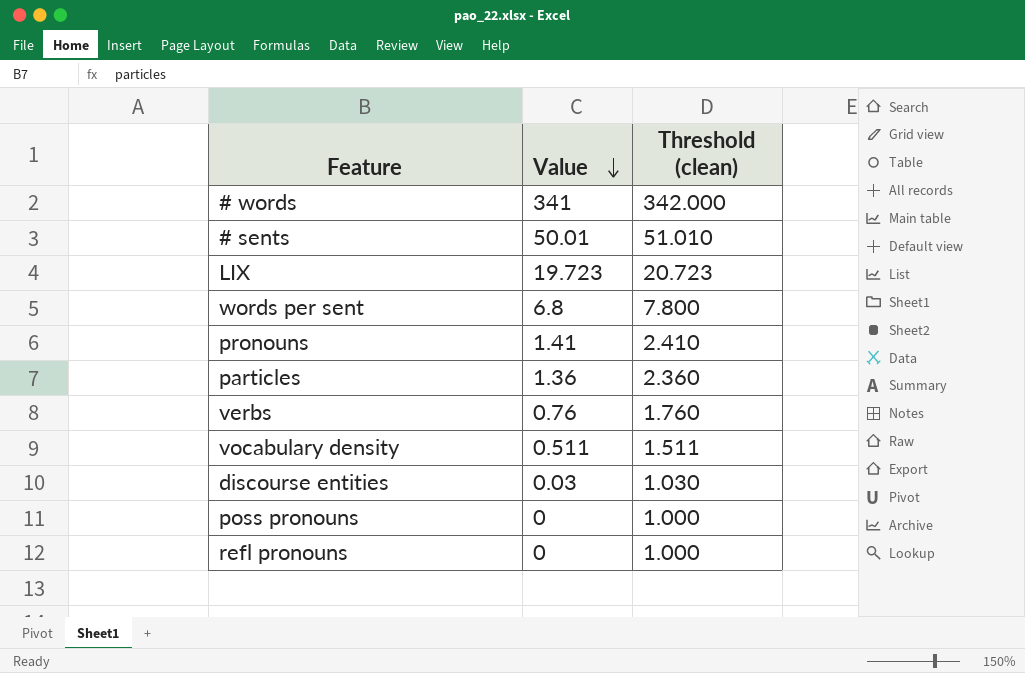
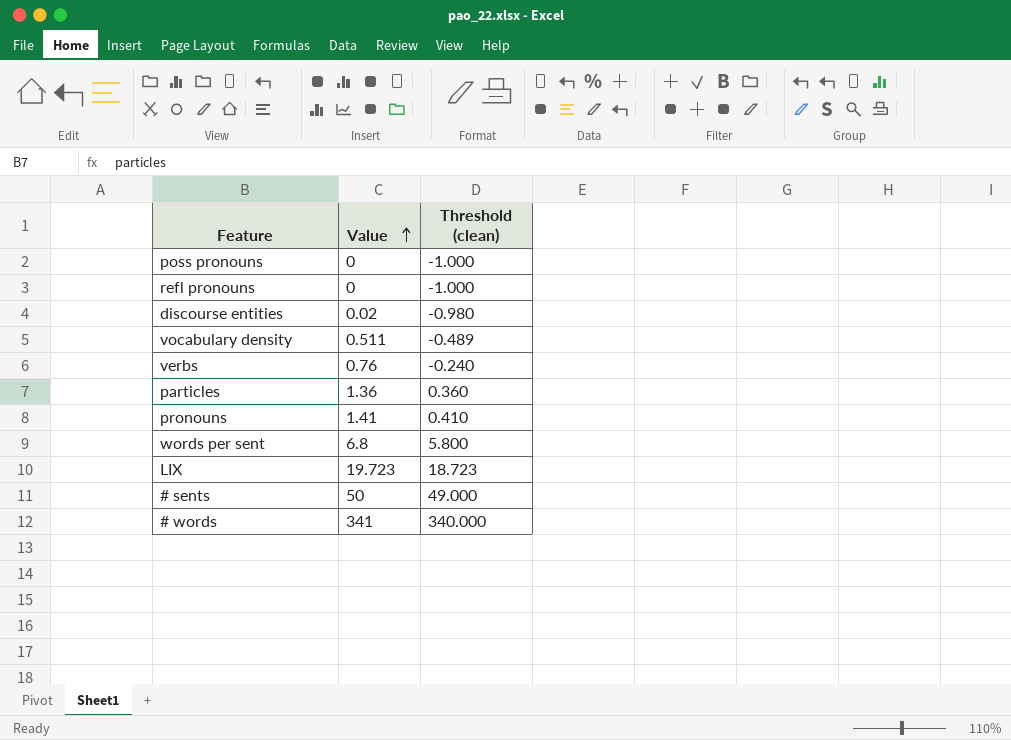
row order: Value descending -> Value ascending
column Threshold (clean) | formula: [Value] + 1 -> [Value] - 1
discourse entities | Value: 0.03 -> 0.02
# sents | Value: 50.01 -> 50

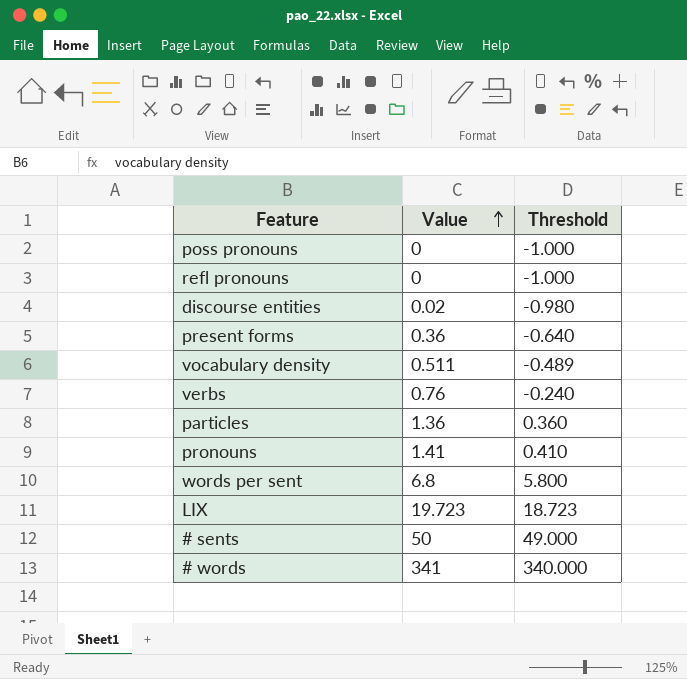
column name: Threshold (clean) -> Threshold
row present forms: none -> 0.36 | -0.640

